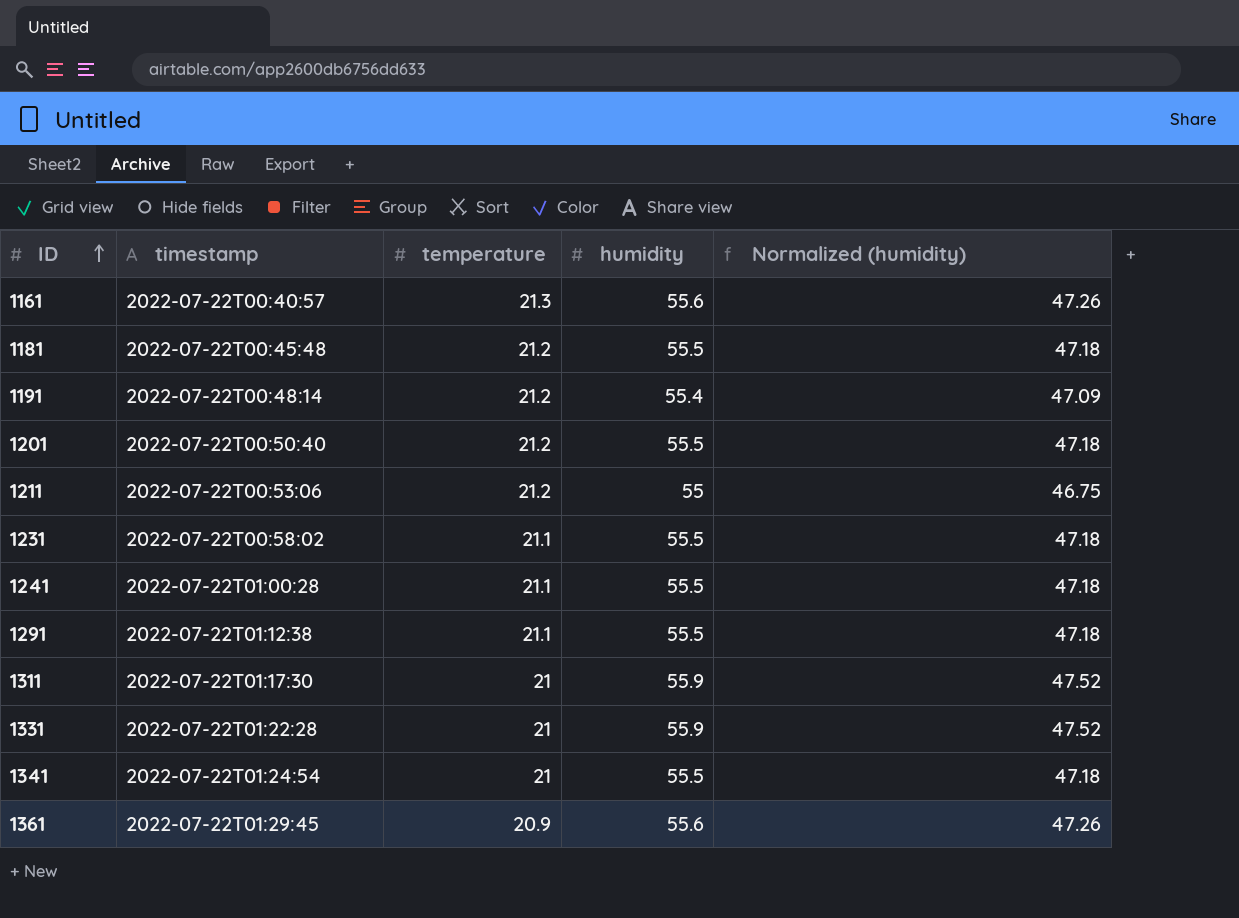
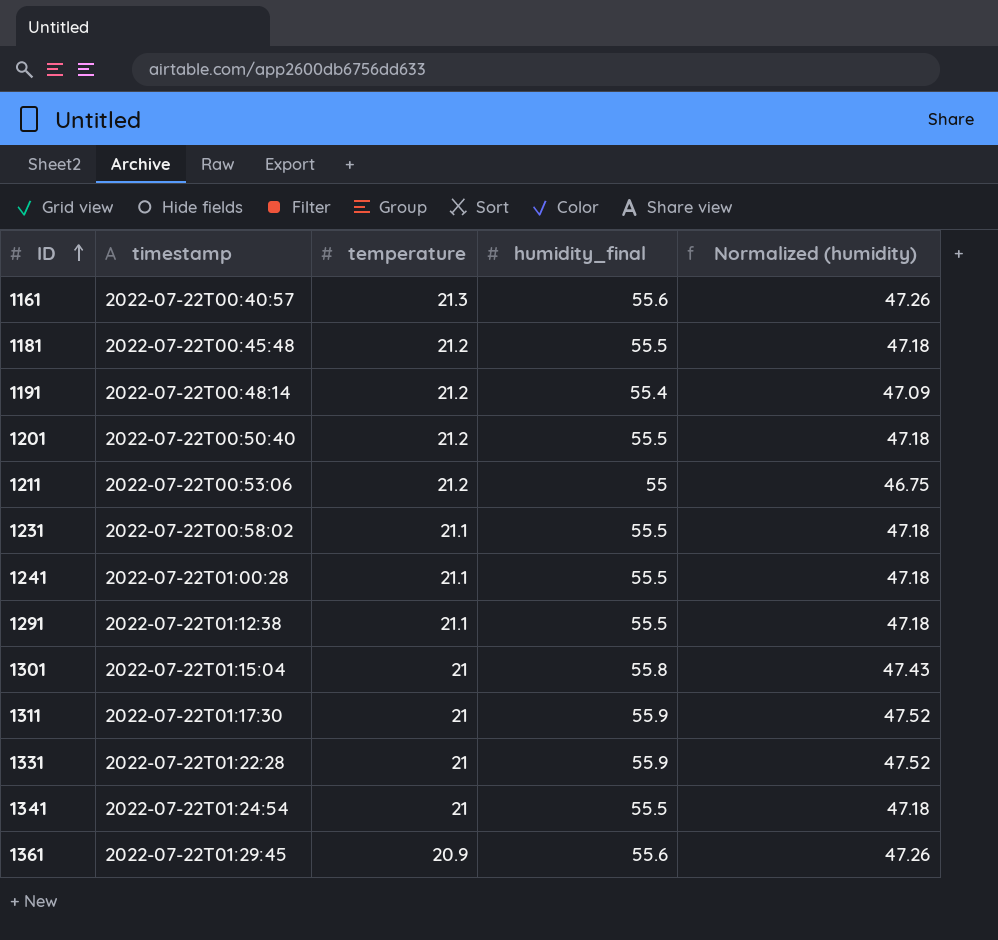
column name: humidity -> humidity_final
row 1301: none -> 2022-07-22T01:15:04 | 21 | 55.8 | 47.43

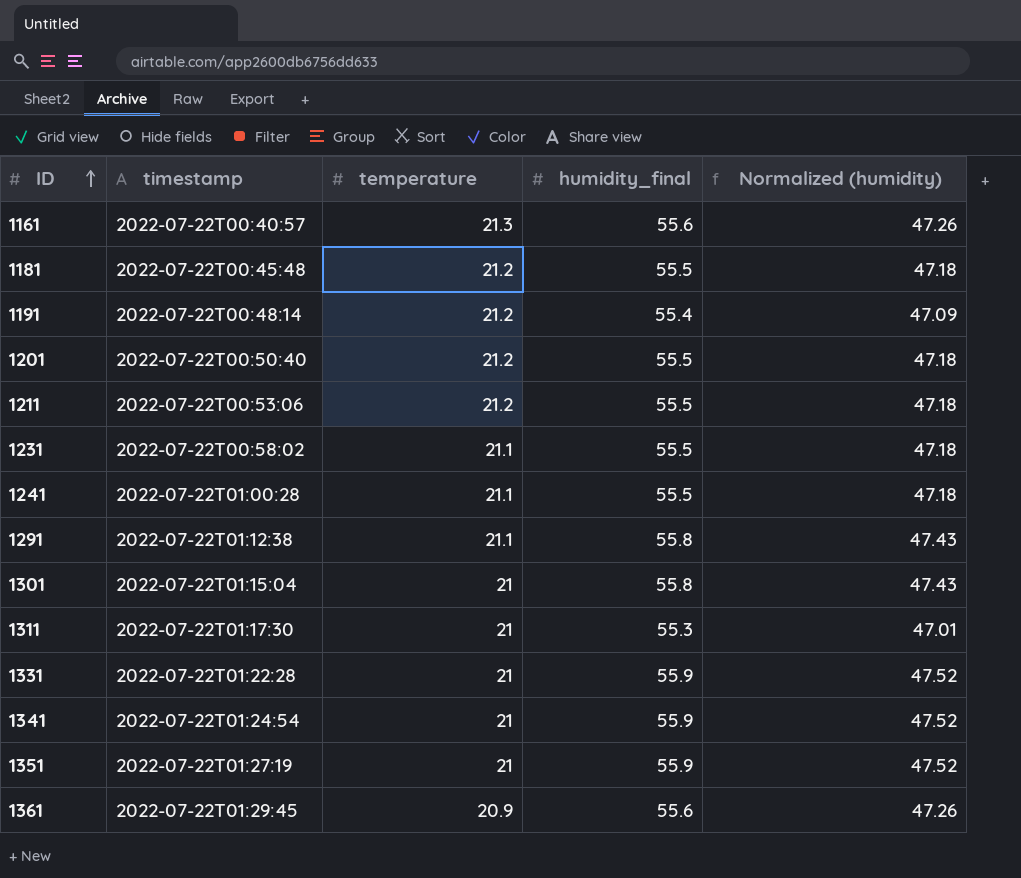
1211 | humidity_final: 55 -> 55.5
1211 | Normalized (humidity): 46.75 -> 47.18
1291 | humidity_final: 55.5 -> 55.8
1291 | Normalized (humidity): 47.18 -> 47.43
1311 | humidity_final: 55.9 -> 55.3
1311 | Normalized (humidity): 47.52 -> 47.01
1341 | humidity_final: 55.5 -> 55.9
1341 | Normalized (humidity): 47.18 -> 47.52
row 1351: none -> 2022-07-22T01:27:19 | 21 | 55.9 | 47.52

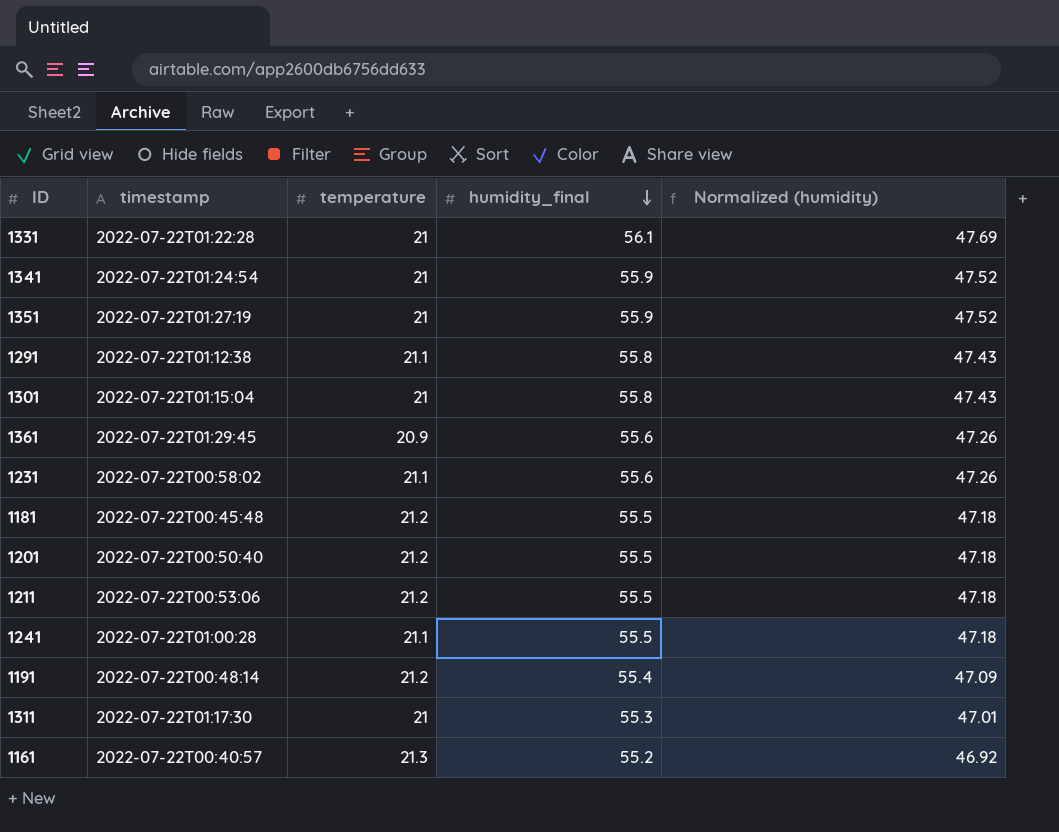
row order: ID ascending -> humidity_final descending
1331 | humidity_final: 55.9 -> 56.1
1331 | Normalized (humidity): 47.52 -> 47.69
1231 | humidity_final: 55.5 -> 55.6
1231 | Normalized (humidity): 47.18 -> 47.26
1161 | humidity_final: 55.6 -> 55.2
1161 | Normalized (humidity): 47.26 -> 46.92

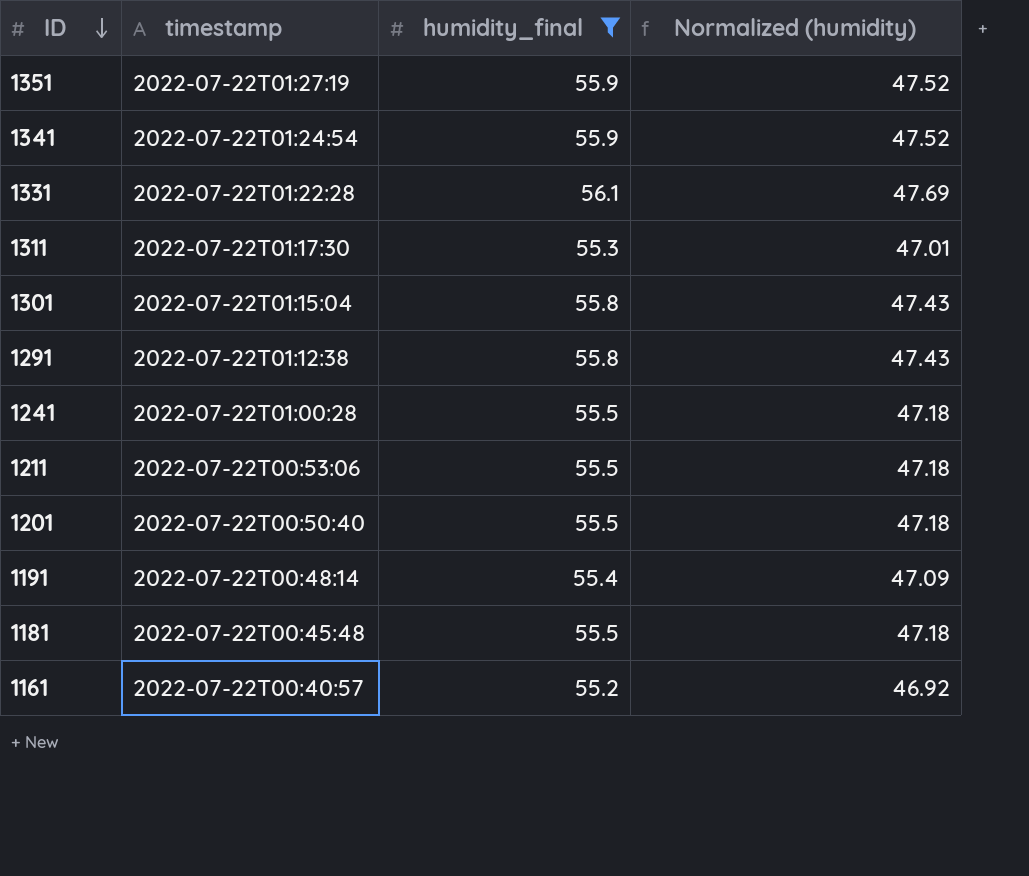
filter: none -> humidity_final != 55.6
row order: humidity_final descending -> ID descending
column temperature | position: 3 -> none

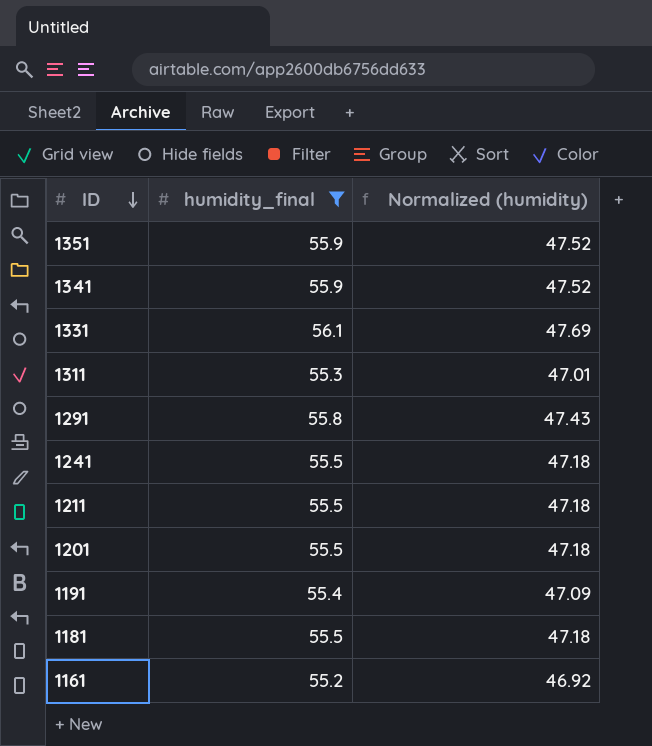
column timestamp | position: 2 -> none
row 1301: 2022-07-22T01:15:04 | 55.8 | 47.43 -> none

